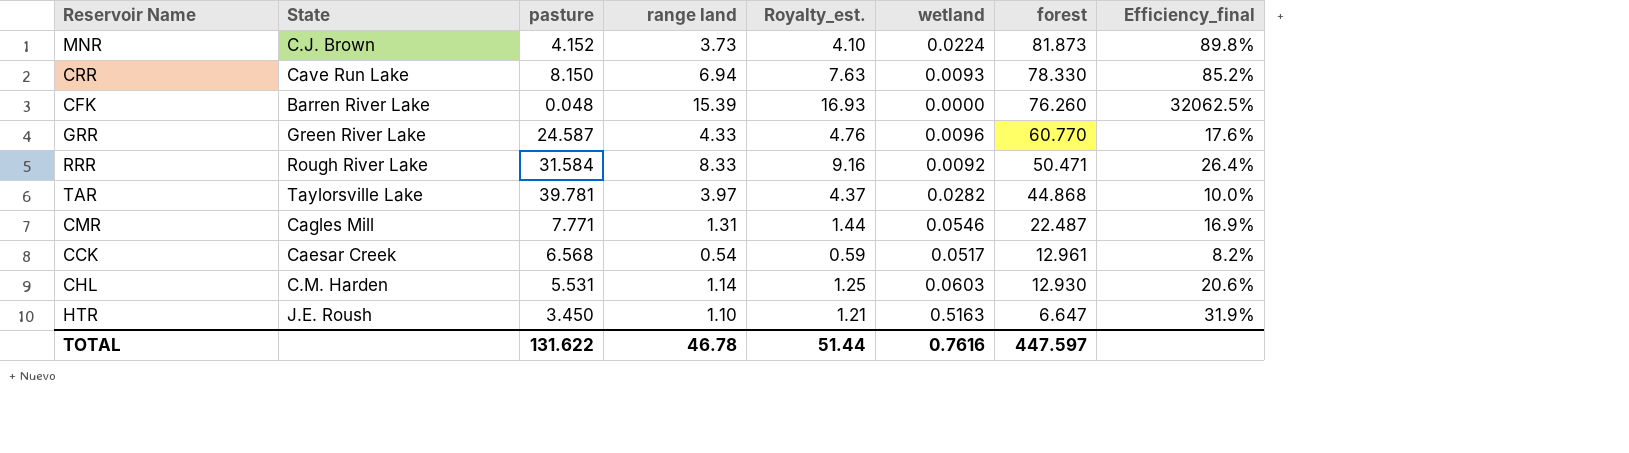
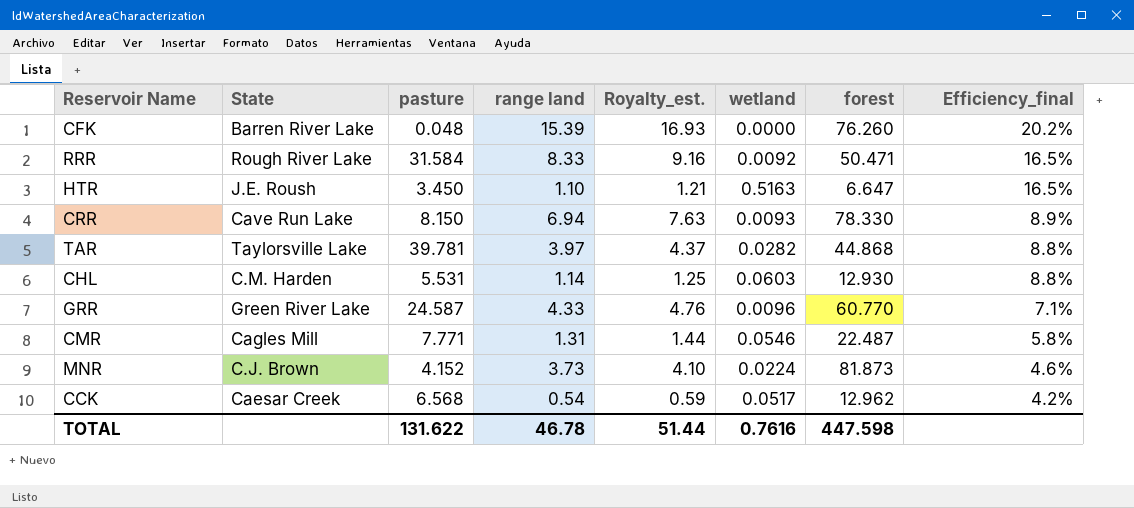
row order: forest descending -> Efficiency_final descending
column Efficiency_final | formula: [range land] / [pasture] -> [range land] / [forest]
CCK | forest: 12.961 -> 12.962
TOTAL | forest: 447.597 -> 447.598

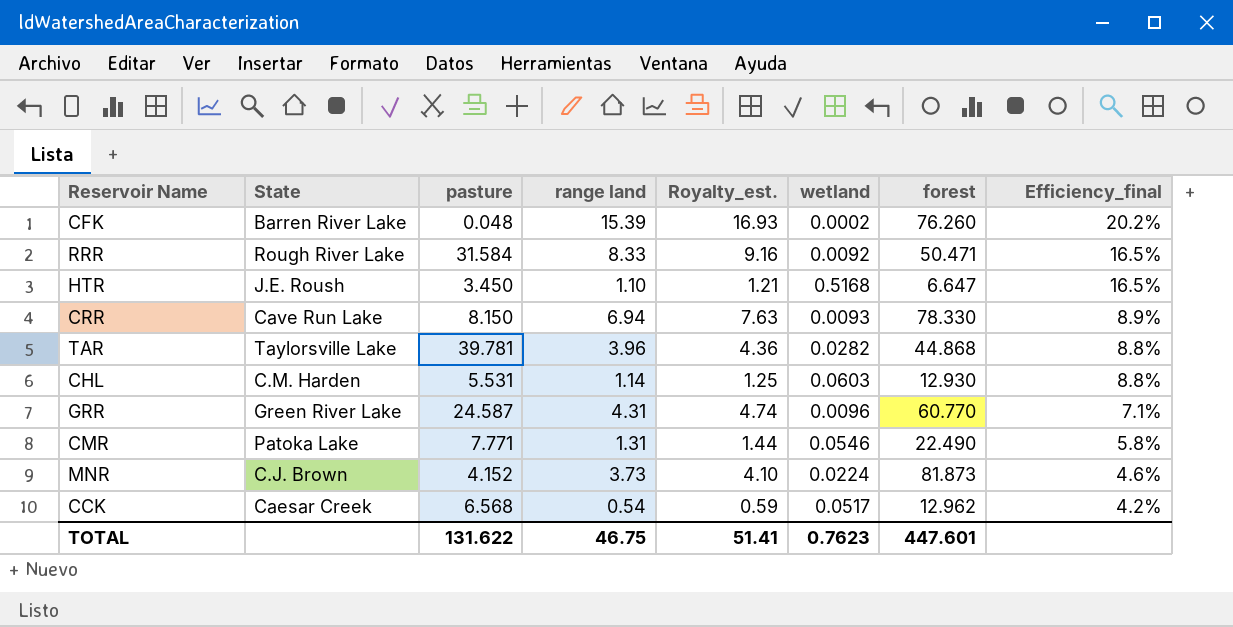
CFK | wetland: 0.0000 -> 0.0002
HTR | wetland: 0.5163 -> 0.5168
TAR | range land: 3.97 -> 3.96
TAR | Royalty_est.: 4.37 -> 4.36
GRR | range land: 4.33 -> 4.31
GRR | Royalty_est.: 4.76 -> 4.74
CMR | State: Cagles Mill -> Patoka Lake
CMR | forest: 22.487 -> 22.490
TOTAL | range land: 46.78 -> 46.75
TOTAL | Royalty_est.: 51.44 -> 51.41
TOTAL | wetland: 0.7616 -> 0.7623
TOTAL | forest: 447.598 -> 447.601

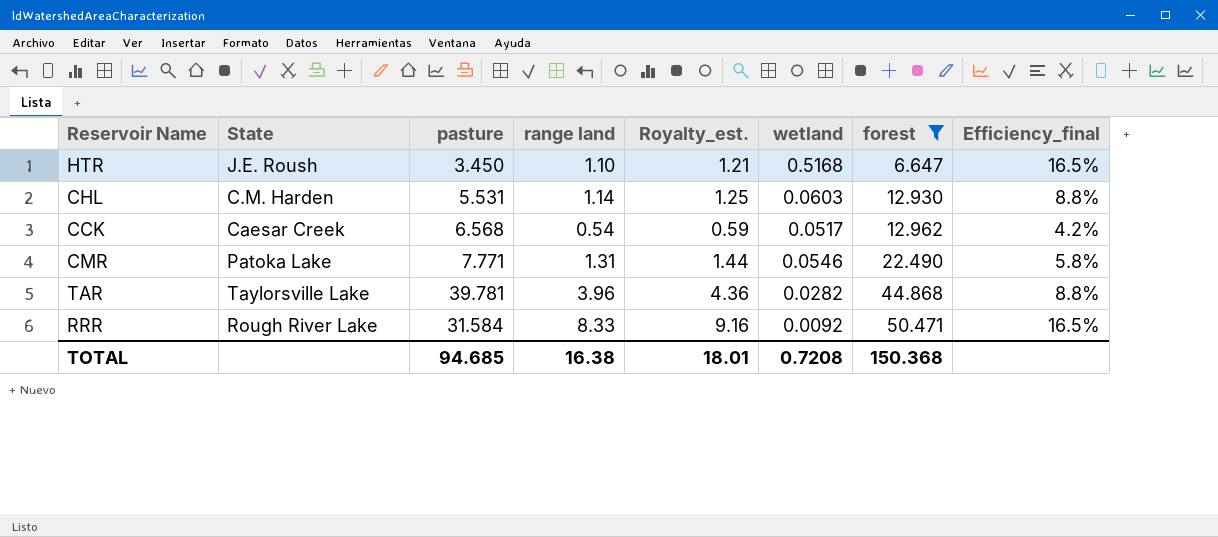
filter: none -> forest <= 50.471
row order: Efficiency_final descending -> forest ascending
TOTAL | pasture: 131.622 -> 94.685
TOTAL | range land: 46.75 -> 16.38
TOTAL | Royalty_est.: 51.41 -> 18.01
TOTAL | wetland: 0.7623 -> 0.7208
TOTAL | forest: 447.601 -> 150.368

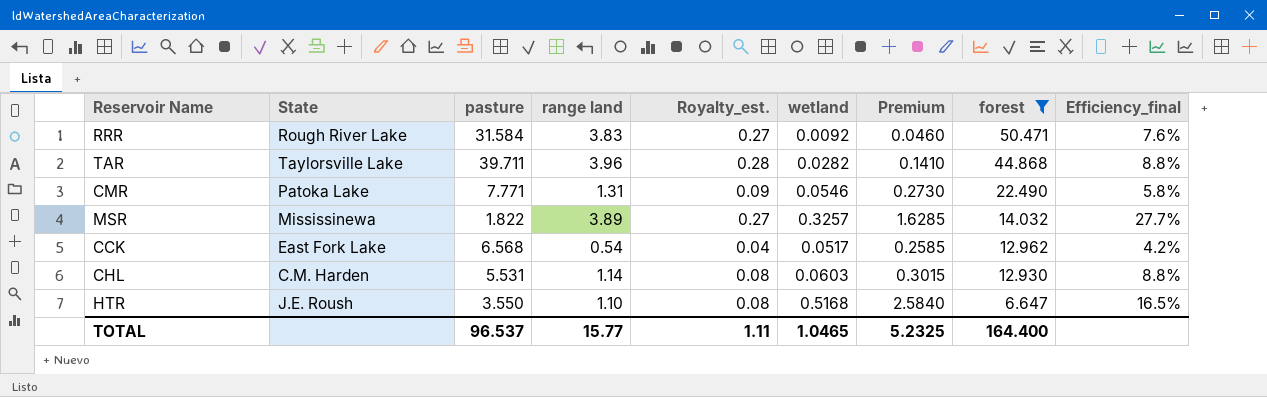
row order: forest ascending -> forest descending
column Royalty_est. | formula: [range land] * 1.1 -> [range land] * 0.07
column Premium | formula: none -> [wetland] * 5
RRR | range land: 8.33 -> 3.83
RRR | Efficiency_final: 16.5% -> 7.6%
TAR | pasture: 39.781 -> 39.711
row MSR: none -> Mississinewa | 1.822 | 3.89 | 0.27 | 0.3257 | 1.6285 | 14.032 | 27.7%
CCK | State: Caesar Creek -> East Fork Lake
HTR | pasture: 3.450 -> 3.550
TOTAL | pasture: 94.685 -> 96.537
TOTAL | range land: 16.38 -> 15.77
TOTAL | Royalty_est.: 18.01 -> 1.11
TOTAL | wetland: 0.7208 -> 1.0465
TOTAL | forest: 150.368 -> 164.400

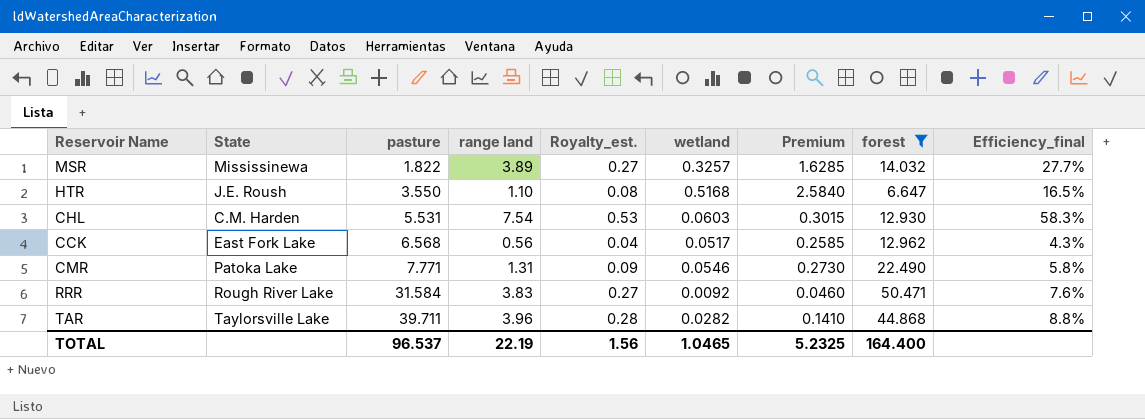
row order: forest descending -> pasture ascending
CHL | range land: 1.14 -> 7.54
CHL | Royalty_est.: 0.08 -> 0.53
CHL | Efficiency_final: 8.8% -> 58.3%
CCK | range land: 0.54 -> 0.56
CCK | Efficiency_final: 4.2% -> 4.3%
TOTAL | range land: 15.77 -> 22.19
TOTAL | Royalty_est.: 1.11 -> 1.56

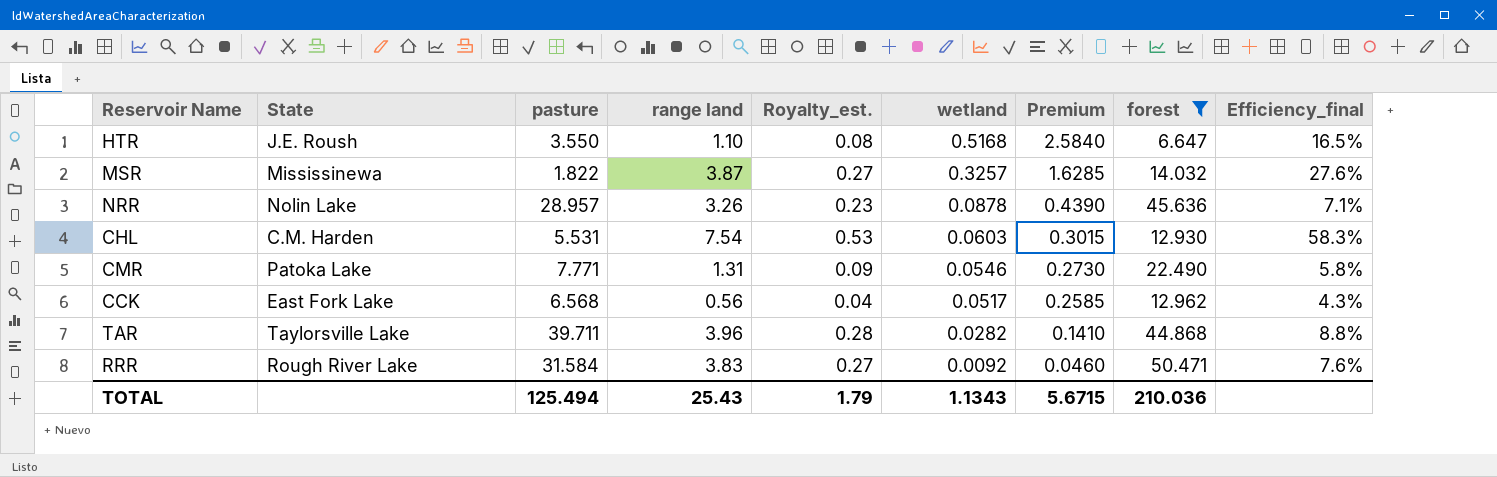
row order: pasture ascending -> wetland descending
MSR | range land: 3.89 -> 3.87
MSR | Efficiency_final: 27.7% -> 27.6%
row NRR: none -> Nolin Lake | 28.957 | 3.26 | 0.23 | 0.0878 | 0.4390 | 45.636 | 7.1%
TOTAL | pasture: 96.537 -> 125.494
TOTAL | range land: 22.19 -> 25.43
TOTAL | Royalty_est.: 1.56 -> 1.79
TOTAL | wetland: 1.0465 -> 1.1343
TOTAL | Premium: 5.2325 -> 5.6715
TOTAL | forest: 164.400 -> 210.036

